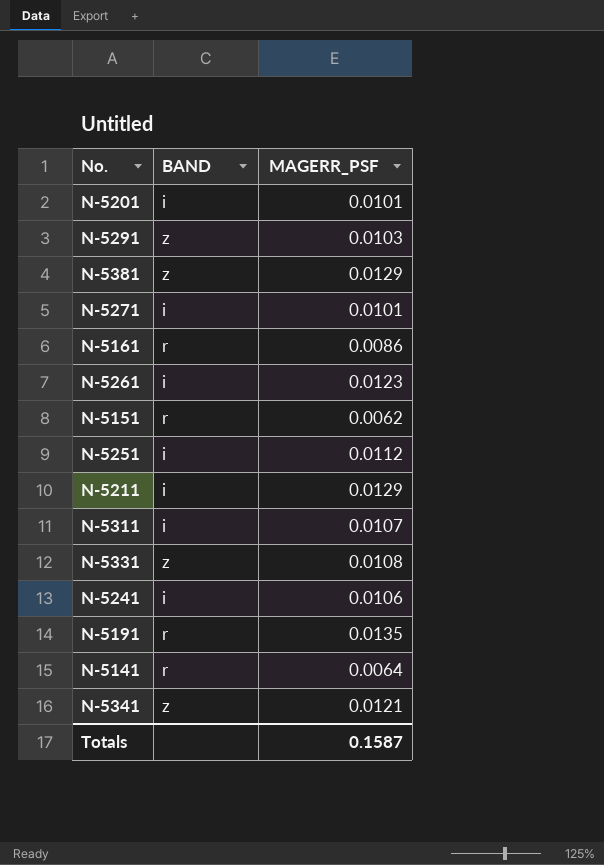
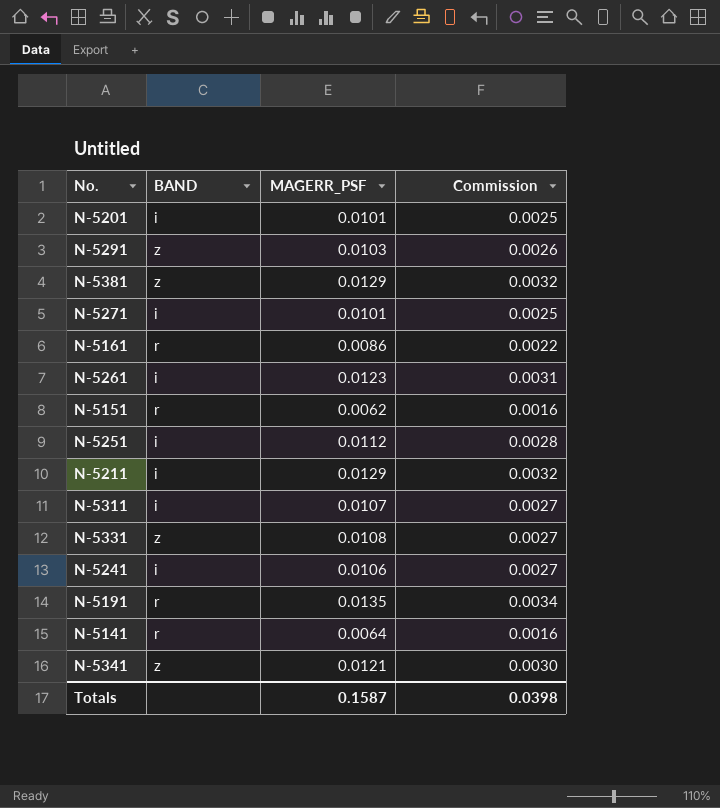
column Commission | formula: none -> [MAGERR_PSF] * 0.25

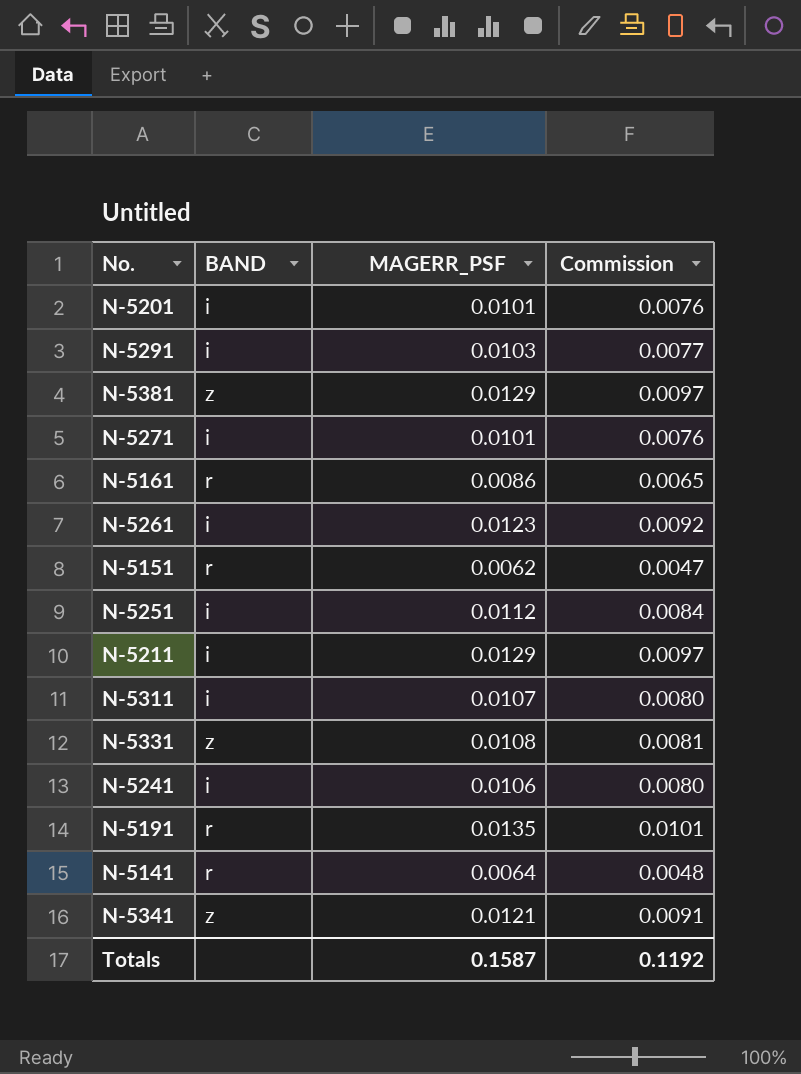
column Commission | formula: [MAGERR_PSF] * 0.25 -> [MAGERR_PSF] * 0.75
N-5291 | BAND: z -> i
Totals | Commission: 0.0398 -> 0.1192

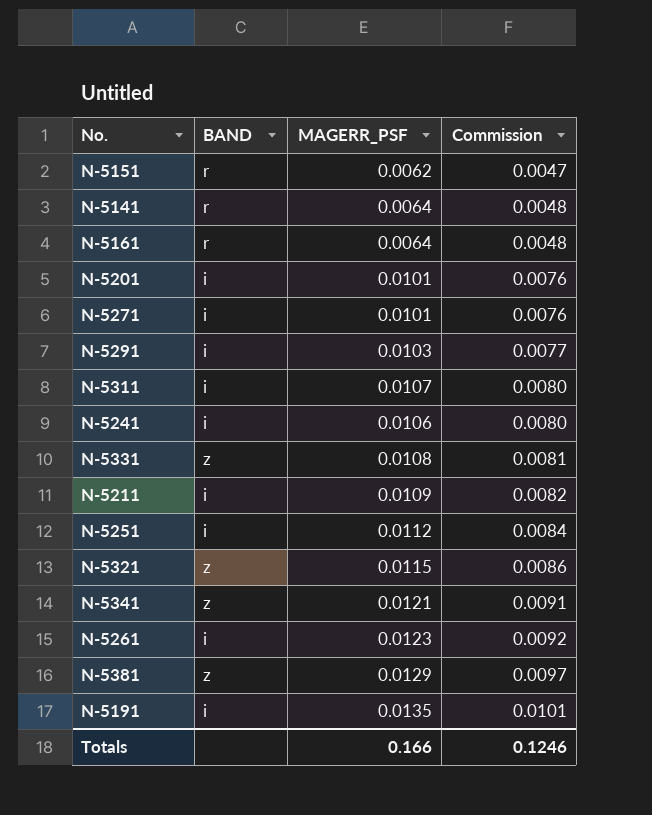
row order: none -> Commission ascending
N-5161 | MAGERR_PSF: 0.0086 -> 0.0064
N-5161 | Commission: 0.0065 -> 0.0048
N-5211 | MAGERR_PSF: 0.0129 -> 0.0109
N-5211 | Commission: 0.0097 -> 0.0082
row N-5321: none -> z | 0.0115 | 0.0086
N-5191 | BAND: r -> i
Totals | MAGERR_PSF: 0.1587 -> 0.166
Totals | Commission: 0.1192 -> 0.1246

